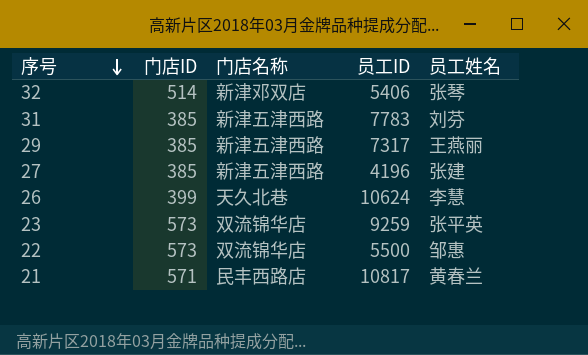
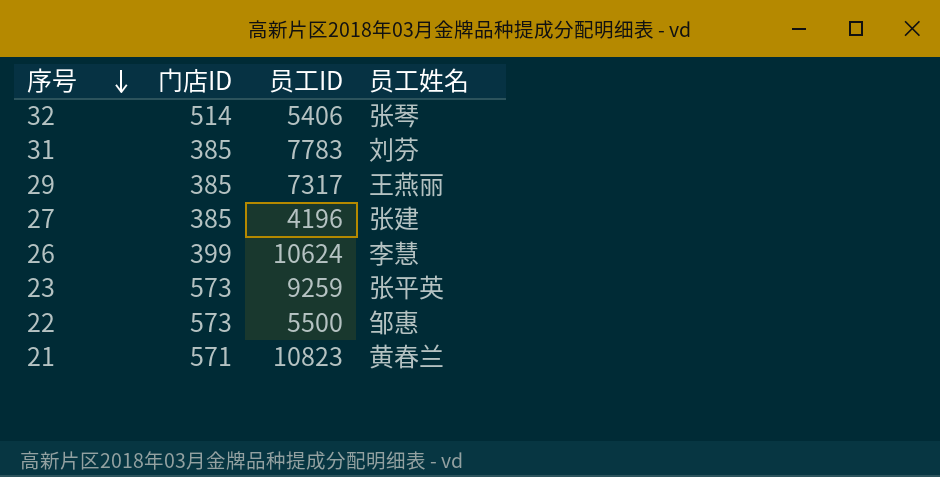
column 门店名称 | position: 3 -> none
21 | 员工ID: 10817 -> 10823

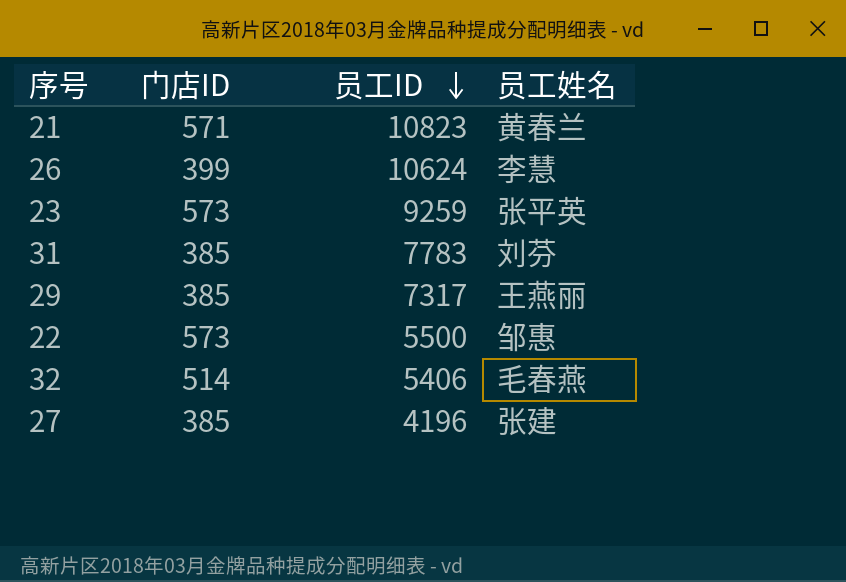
row order: 序号 descending -> 员工ID descending
32 | 员工姓名: 张琴 -> 毛春燕

